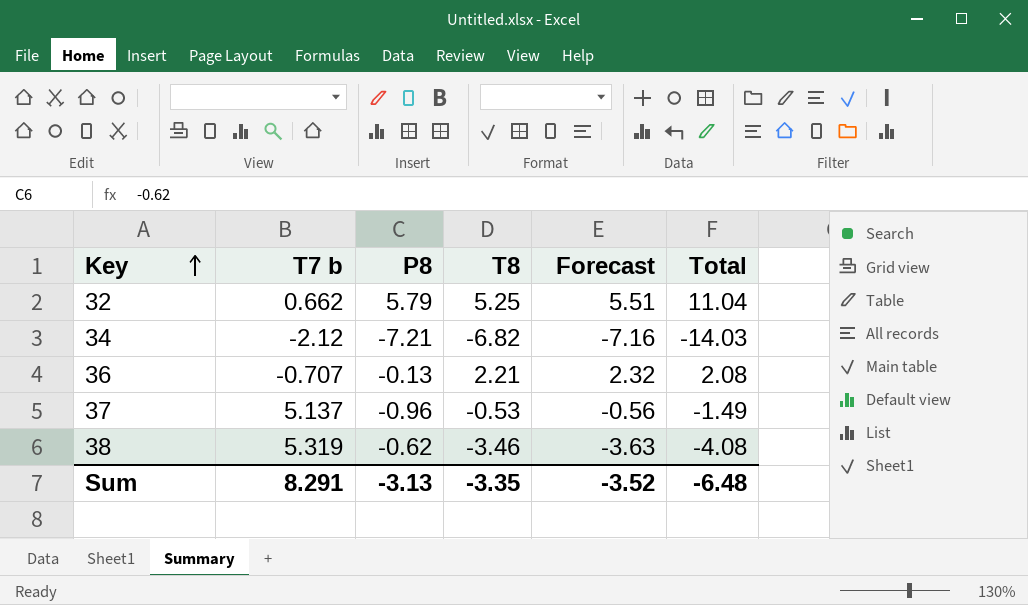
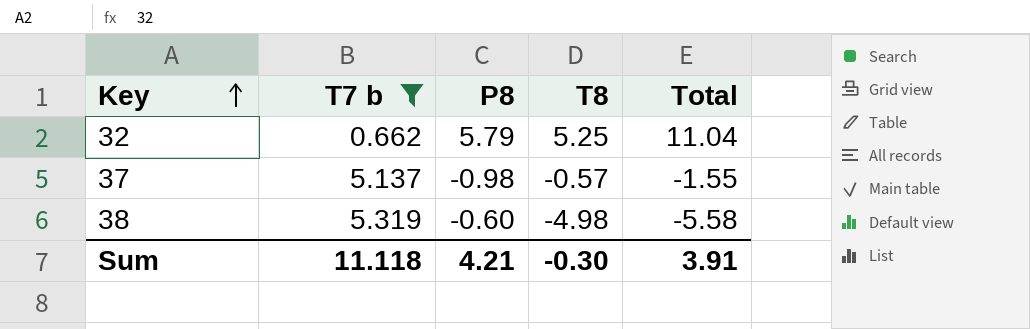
filter: none -> T7 b >= 0.662
column Forecast | formula: [T8] * 1.05 -> none
37 | P8: -0.96 -> -0.98
37 | T8: -0.53 -> -0.57
37 | Total: -1.49 -> -1.55
38 | P8: -0.62 -> -0.60
38 | T8: -3.46 -> -4.98
38 | Total: -4.08 -> -5.58
Sum | T7 b: 8.291 -> 11.118
Sum | P8: -3.13 -> 4.21
Sum | T8: -3.35 -> -0.30
Sum | Total: -6.48 -> 3.91

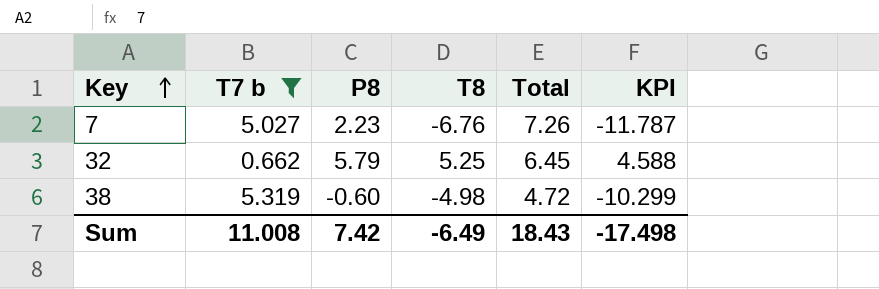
column Total | formula: [P8] + [T8] -> [T7 b] + [P8]
column KPI | formula: none -> [T8] - [T7 b]
row 37: 5.137 | -0.98 | -0.57 | -1.55 -> none
row 7: none -> 5.027 | 2.23 | -6.76 | 7.26 | -11.787
Sum | T7 b: 11.118 -> 11.008
Sum | P8: 4.21 -> 7.42
Sum | T8: -0.30 -> -6.49
Sum | Total: 3.91 -> 18.43

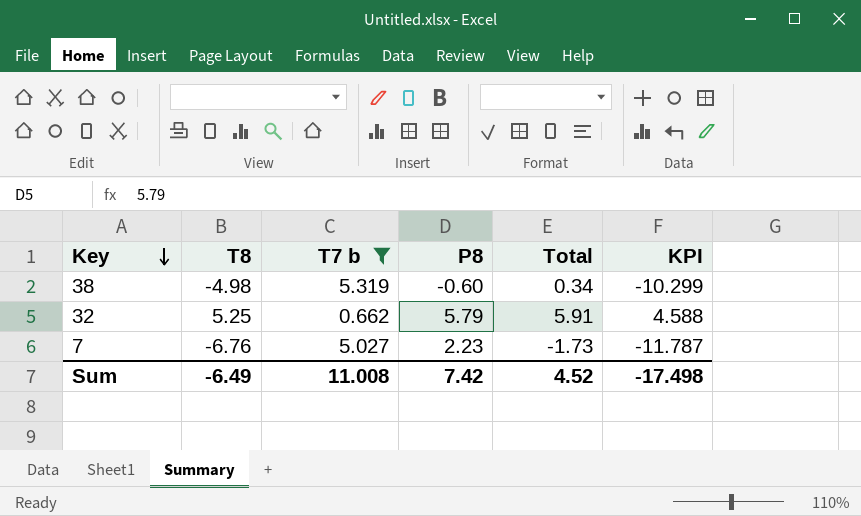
row order: Key ascending -> Key descending
column T8 | position: 4 -> 2
column Total | formula: [T7 b] + [P8] -> [T8] + [T7 b]
Sum | Total: 18.43 -> 4.52

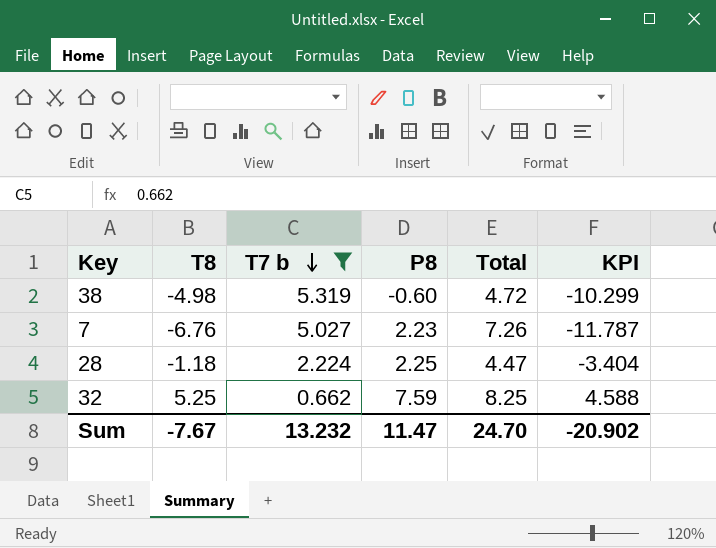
row order: Key descending -> T7 b descending
column Total | formula: [T8] + [T7 b] -> [T7 b] + [P8]
row 28: none -> -1.18 | 2.224 | 2.25 | 4.47 | -3.404
32 | P8: 5.79 -> 7.59
Sum | T8: -6.49 -> -7.67
Sum | T7 b: 11.008 -> 13.232
Sum | P8: 7.42 -> 11.47
Sum | Total: 4.52 -> 24.70
Sum | KPI: -17.498 -> -20.902

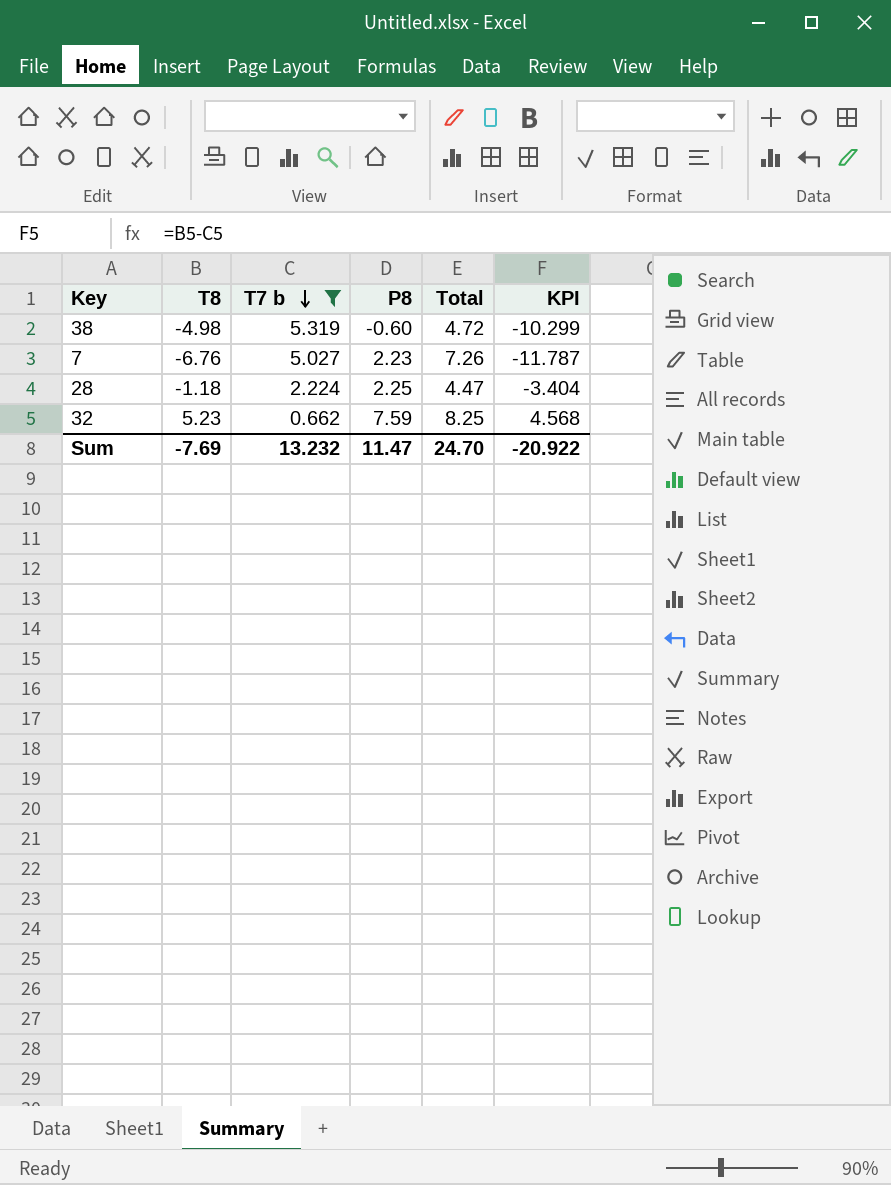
32 | T8: 5.25 -> 5.23
32 | KPI: 4.588 -> 4.568
Sum | T8: -7.67 -> -7.69
Sum | KPI: -20.902 -> -20.922

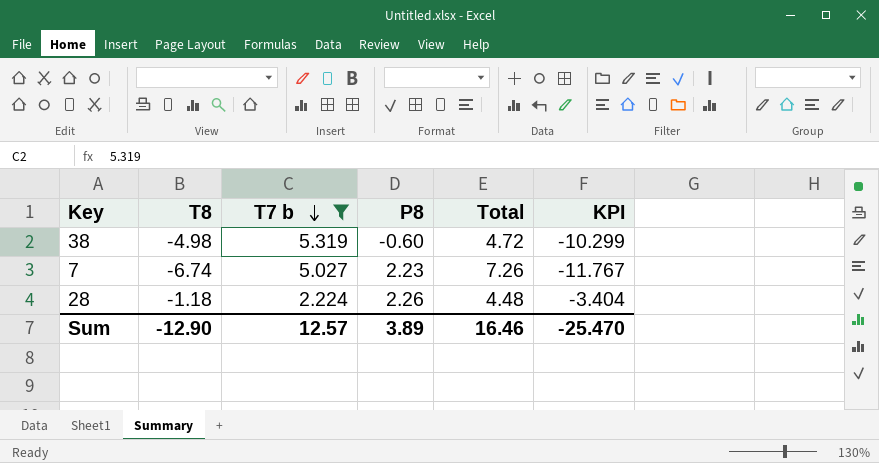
row 32: 5.23 | 0.662 | 7.59 | 8.25 | 4.568 -> none
7 | T8: -6.76 -> -6.74
7 | KPI: -11.787 -> -11.767
28 | P8: 2.25 -> 2.26
28 | Total: 4.47 -> 4.48
Sum | T8: -7.69 -> -12.90
Sum | T7 b: 13.232 -> 12.57
Sum | P8: 11.47 -> 3.89
Sum | Total: 24.70 -> 16.46
Sum | KPI: -20.922 -> -25.470

